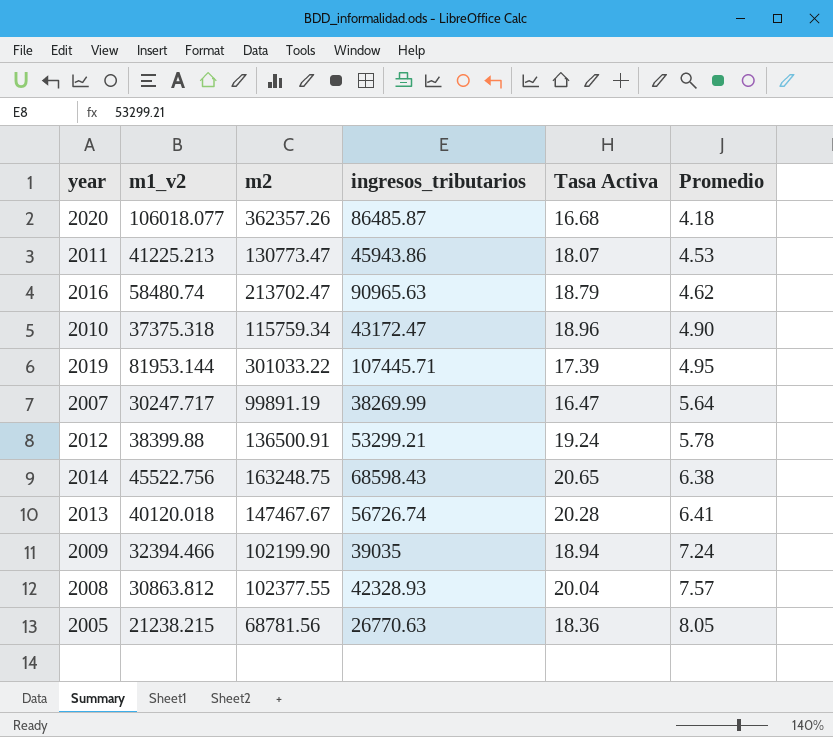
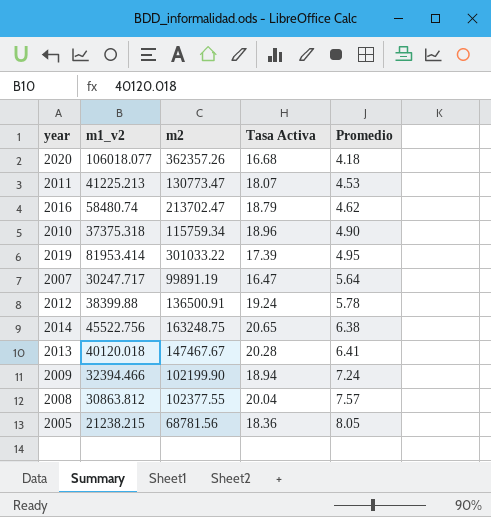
column ingresos_tributarios | position: 4 -> none
2019 | m1_v2: 81953.144 -> 81953.414

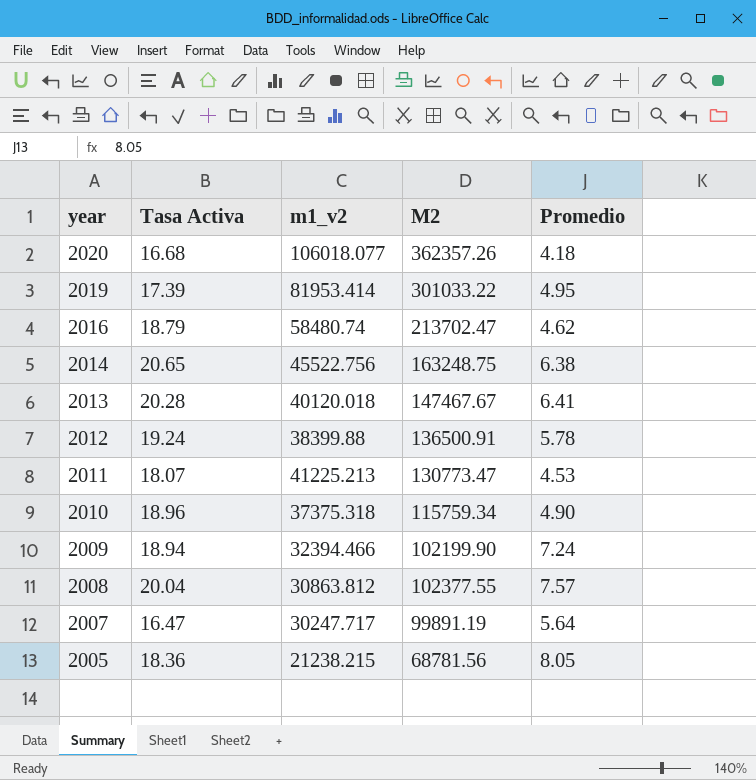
row order: Promedio ascending -> year descending
column Tasa Activa | position: 4 -> 2
column name: m2 -> M2

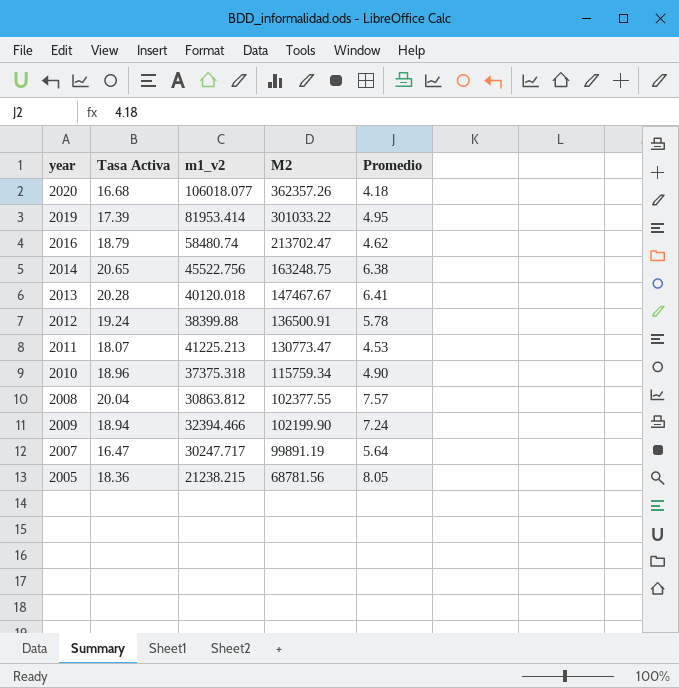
row order: year descending -> M2 descending

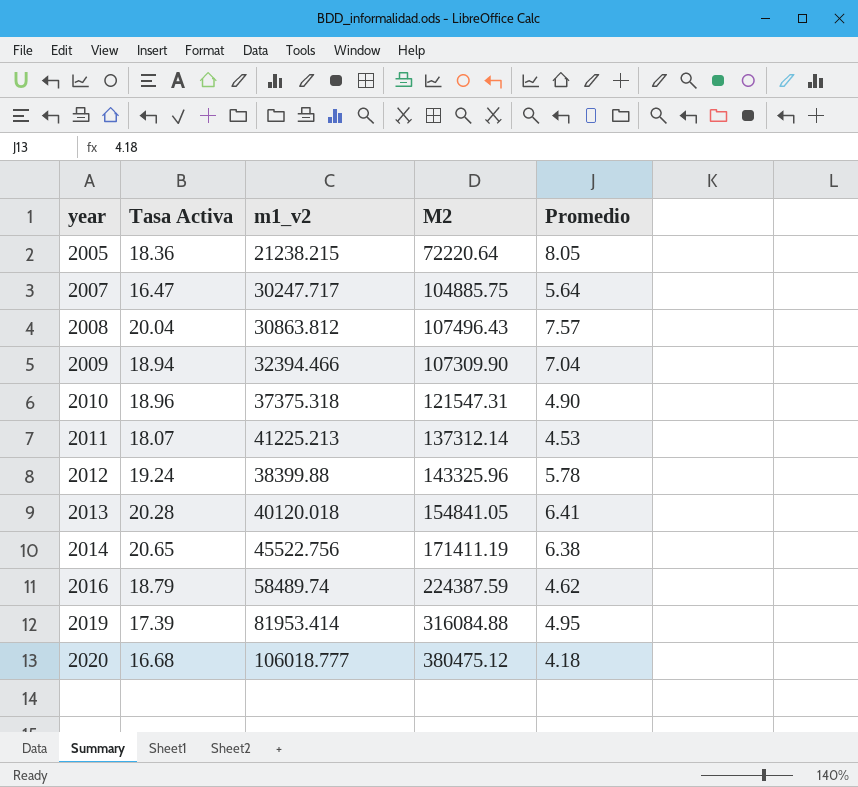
row order: M2 descending -> year ascending
2005 | M2: 68781.56 -> 72220.64
2007 | M2: 99891.19 -> 104885.75
2008 | M2: 102377.55 -> 107496.43
2009 | M2: 102199.90 -> 107309.90
2009 | Promedio: 7.24 -> 7.04
2010 | M2: 115759.34 -> 121547.31
2011 | M2: 130773.47 -> 137312.14
2012 | M2: 136500.91 -> 143325.96
2013 | M2: 147467.67 -> 154841.05
2014 | M2: 163248.75 -> 171411.19
2016 | m1_v2: 58480.74 -> 58489.74
2016 | M2: 213702.47 -> 224387.59
2019 | M2: 301033.22 -> 316084.88
2020 | m1_v2: 106018.077 -> 106018.777
2020 | M2: 362357.26 -> 380475.12

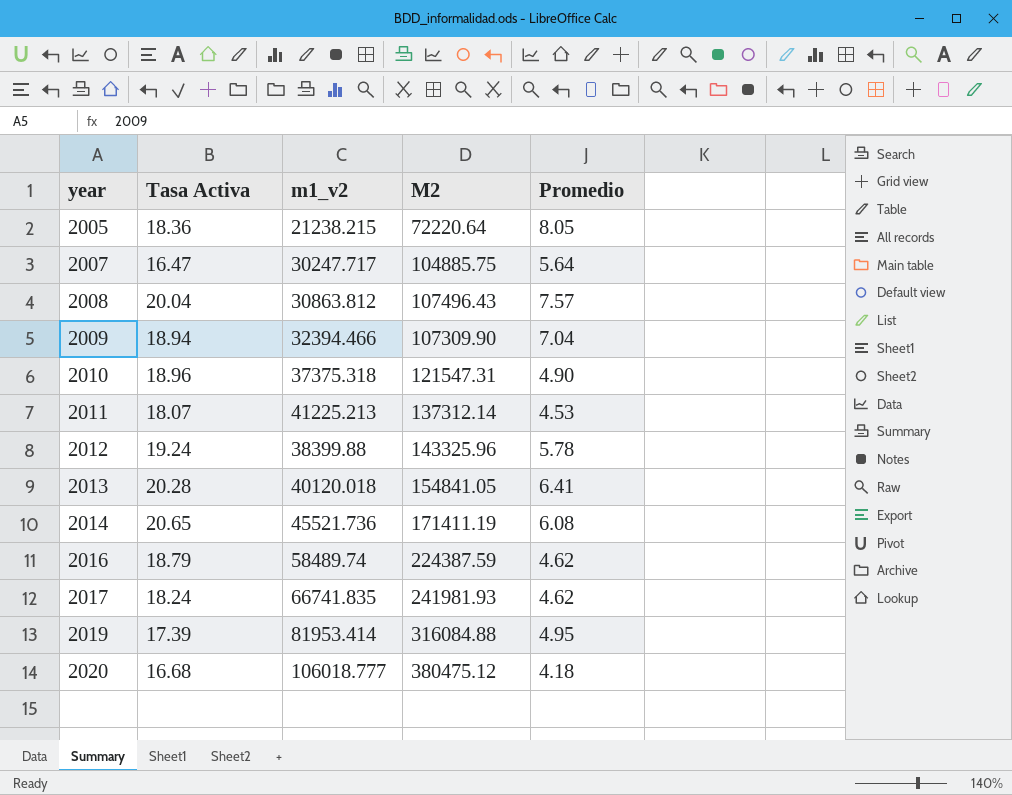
2014 | m1_v2: 45522.756 -> 45521.736
2014 | Promedio: 6.38 -> 6.08
row 2017: none -> 18.24 | 66741.835 | 241981.93 | 4.62

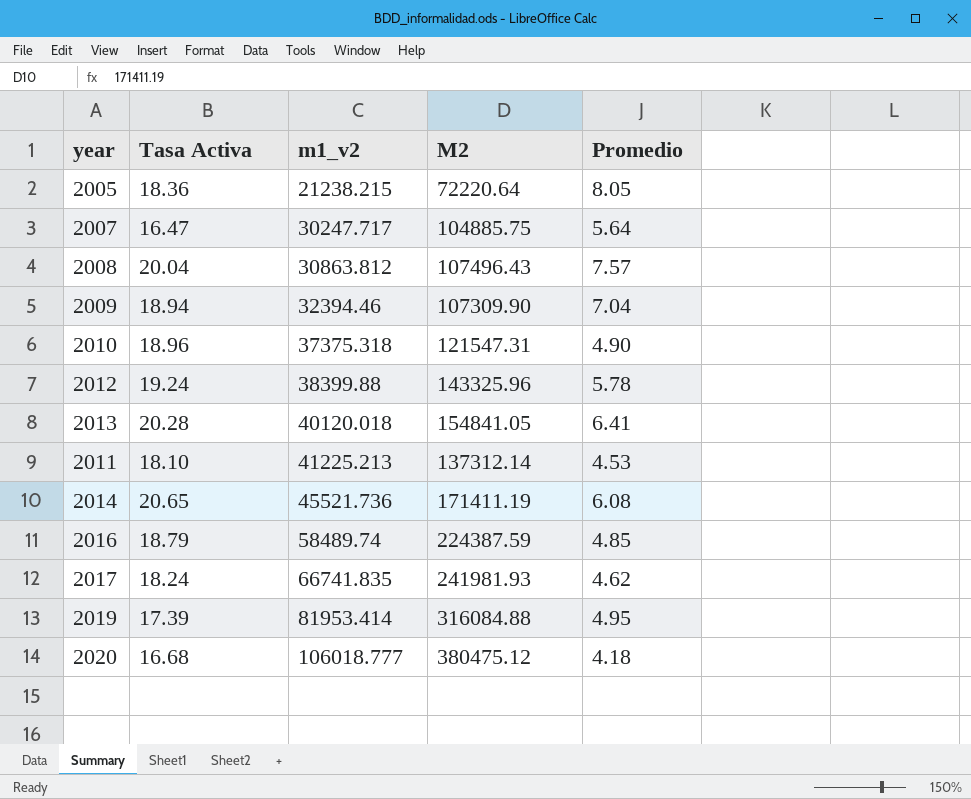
row order: year ascending -> m1_v2 ascending
2009 | m1_v2: 32394.466 -> 32394.46
2011 | Tasa Activa: 18.07 -> 18.10
2016 | Promedio: 4.62 -> 4.85

